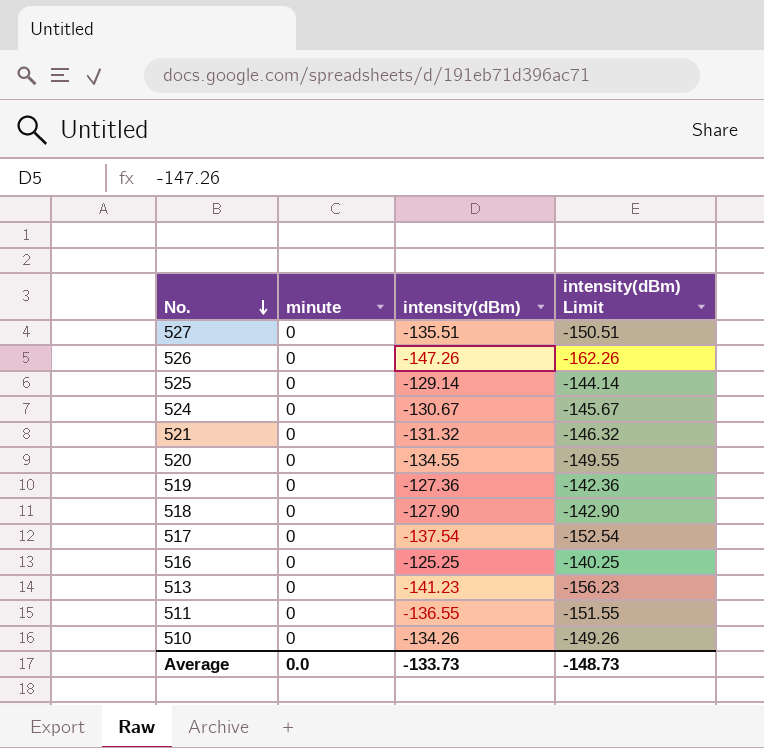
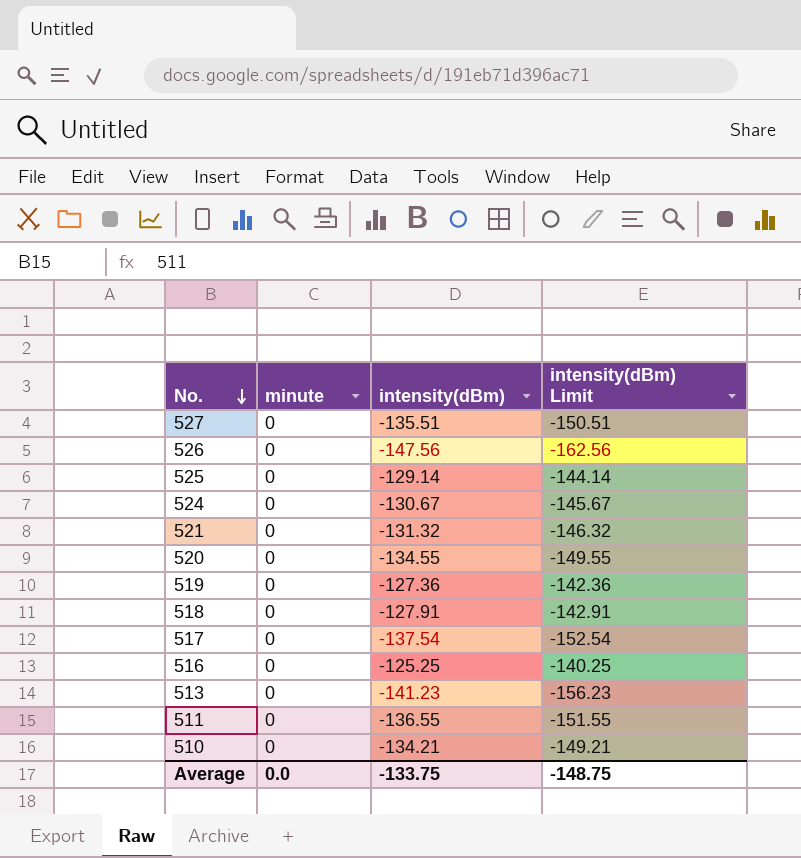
526 | intensity(dBm): -147.26 -> -147.56
526 | intensity(dBm) Limit: -162.26 -> -162.56
518 | intensity(dBm): -127.90 -> -127.91
518 | intensity(dBm) Limit: -142.90 -> -142.91
510 | intensity(dBm): -134.26 -> -134.21
510 | intensity(dBm) Limit: -149.26 -> -149.21
Average | intensity(dBm): -133.73 -> -133.75
Average | intensity(dBm) Limit: -148.73 -> -148.75

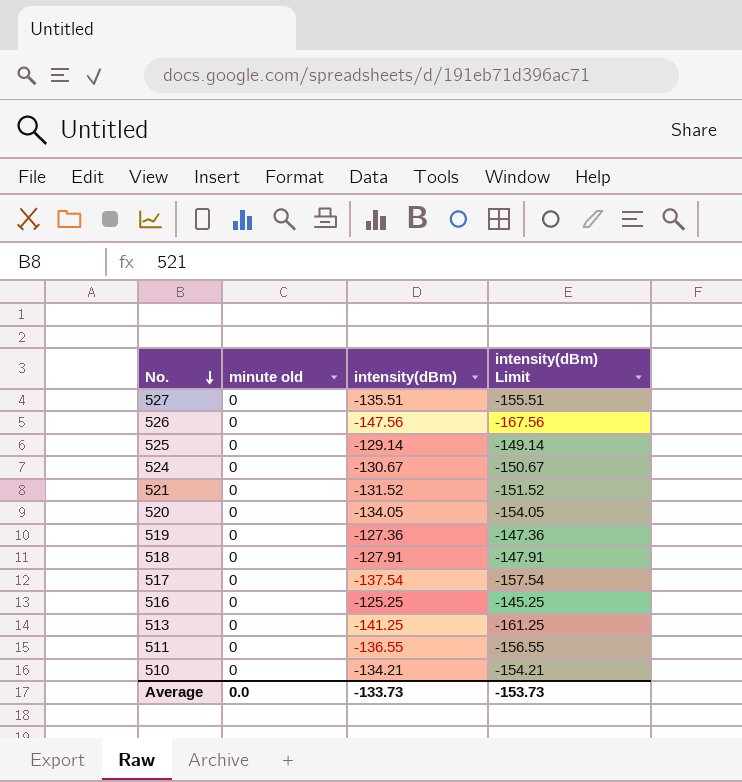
column name: minute -> minute old
column intensity(dBm) Limit | formula: [intensity(dBm)] - 15 -> [intensity(dBm)] - 20
521 | intensity(dBm): -131.32 -> -131.52
520 | intensity(dBm): -134.55 -> -134.05
513 | intensity(dBm): -141.23 -> -141.25
Average | intensity(dBm): -133.75 -> -133.73
Average | intensity(dBm) Limit: -148.75 -> -153.73

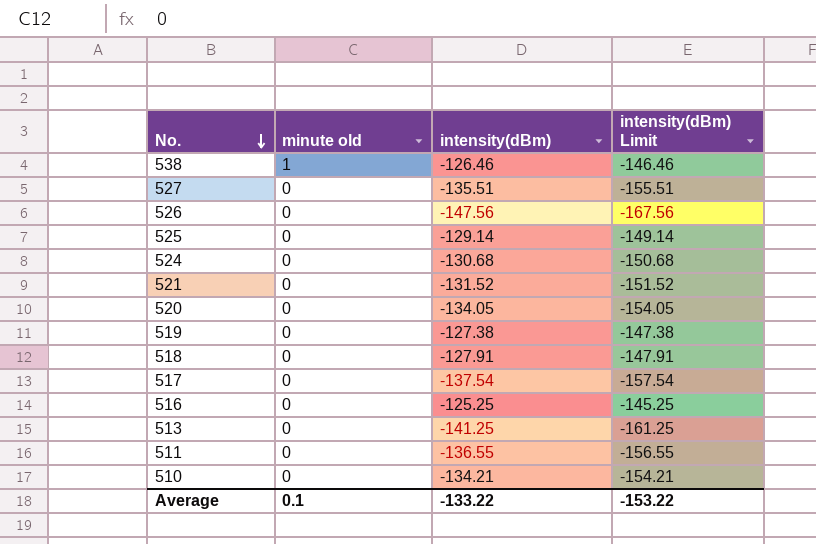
row 538: none -> 1 | -126.46 | -146.46
524 | intensity(dBm): -130.67 -> -130.68
524 | intensity(dBm) Limit: -150.67 -> -150.68
519 | intensity(dBm): -127.36 -> -127.38
519 | intensity(dBm) Limit: -147.36 -> -147.38
Average | minute old: 0.0 -> 0.1
Average | intensity(dBm): -133.73 -> -133.22
Average | intensity(dBm) Limit: -153.73 -> -153.22

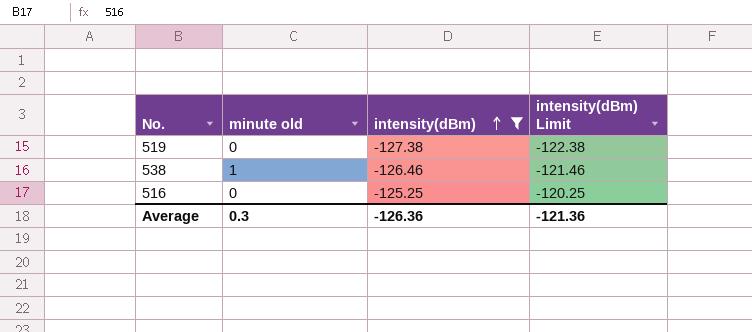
filter: none -> intensity(dBm) >= -127.38
row order: No. descending -> intensity(dBm) ascending
column intensity(dBm) Limit | formula: [intensity(dBm)] - 20 -> [intensity(dBm)] + 5
Average | minute old: 0.1 -> 0.3
Average | intensity(dBm): -133.22 -> -126.36
Average | intensity(dBm) Limit: -153.22 -> -121.36

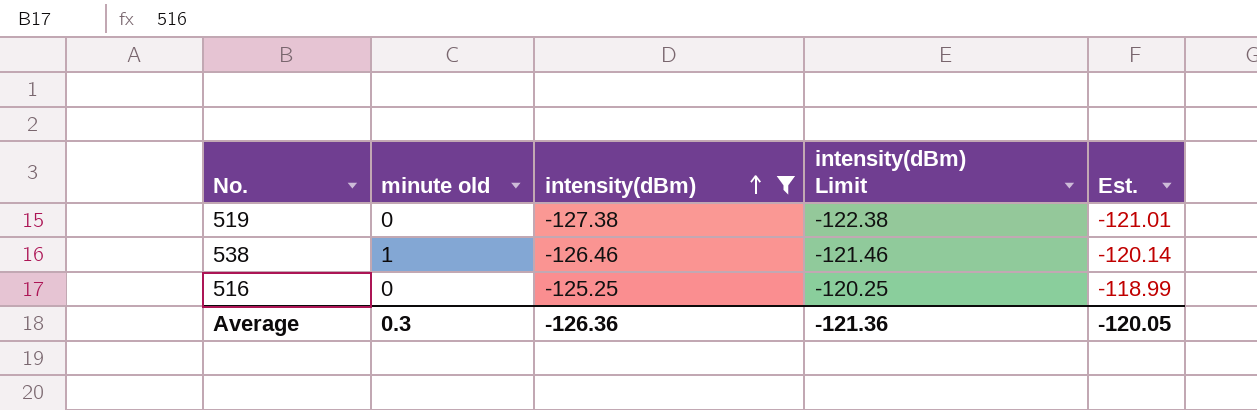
column Est. | formula: none -> [intensity(dBm)] * 0.95

